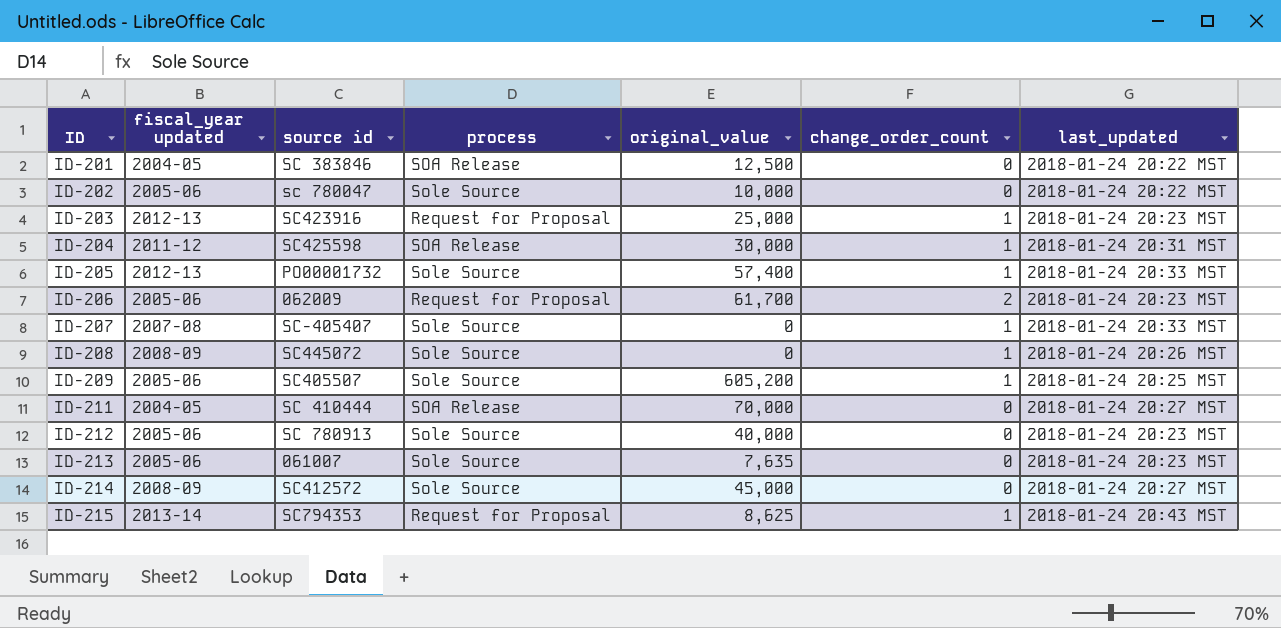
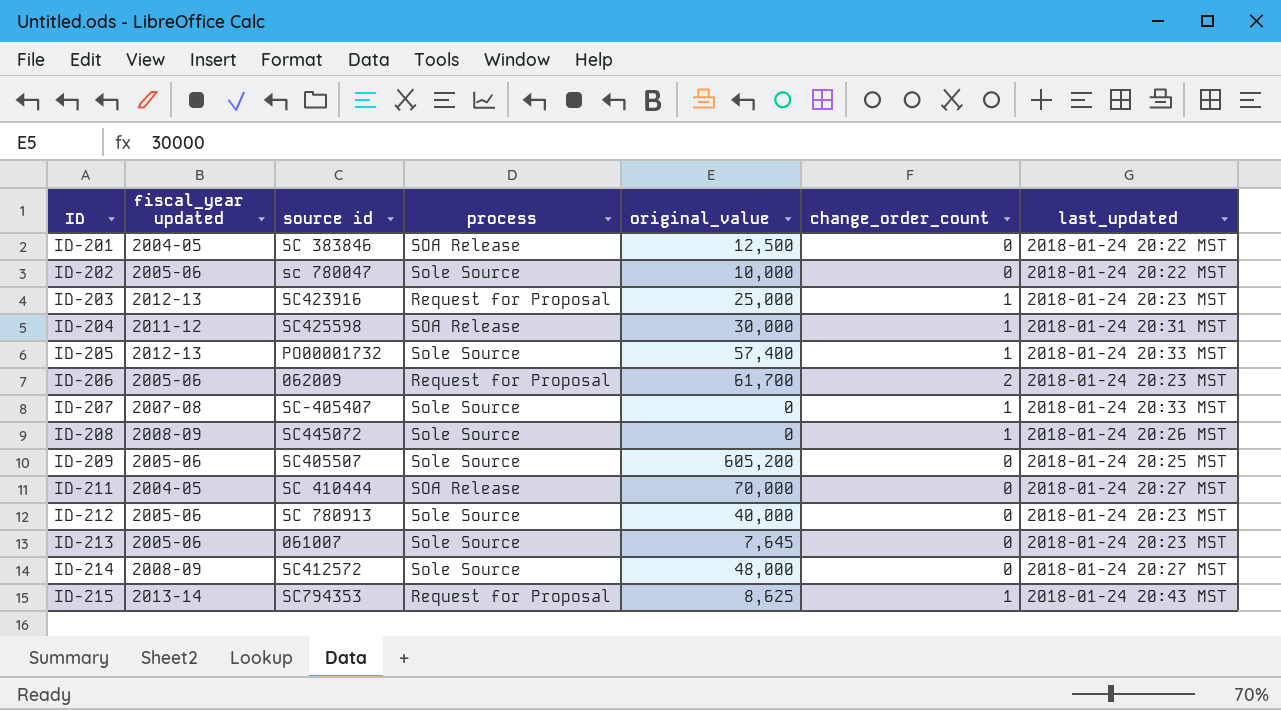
ID-209 | change_order_count: 1 -> 0
ID-213 | original_value: 7,635 -> 7,645
ID-214 | original_value: 45,000 -> 48,000

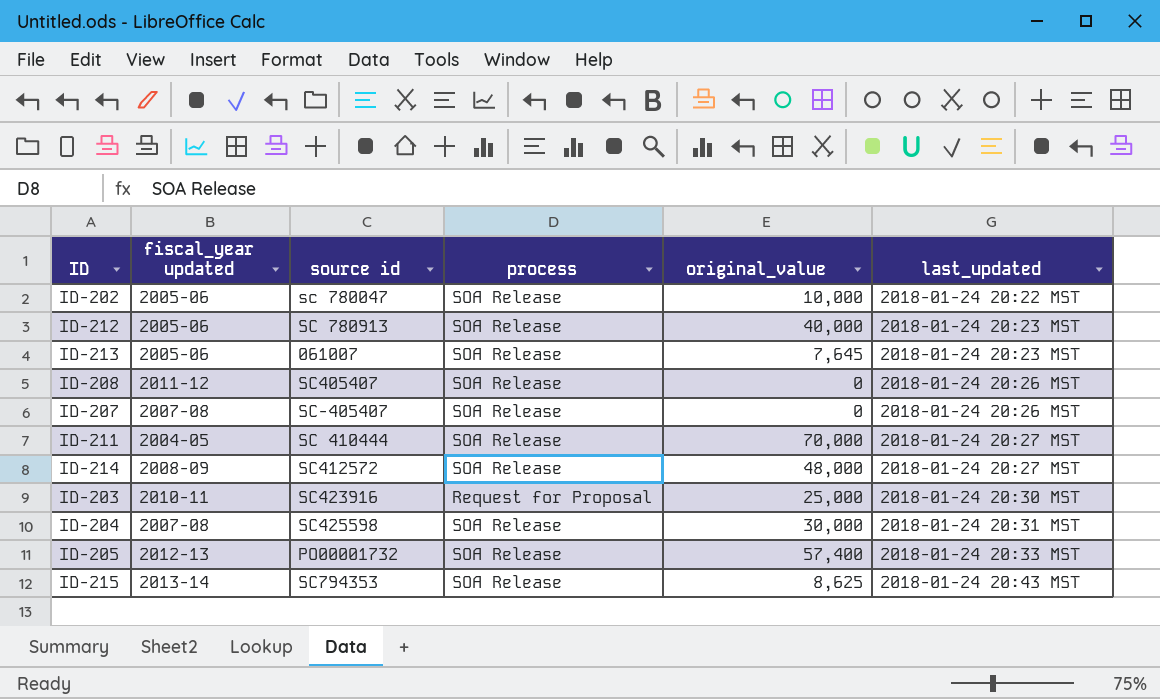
row order: ID ascending -> last_updated ascending
column change_order_count | position: 6 -> none
row ID-201: 2004-05 | SC 383846 | SOA Release | 12,500 | 0 | 2018-01-24 20:22 MST -> none
row ID-206: 2005-06 | 062009 | Request for Proposal | 61,700 | 2 | 2018-01-24 20:23 MST -> none
row ID-209: 2005-06 | SC405507 | Sole Source | 605,200 | 0 | 2018-01-24 20:25 MST -> none
ID-202 | process: Sole Source -> SOA Release
ID-212 | process: Sole Source -> SOA Release
ID-213 | process: Sole Source -> SOA Release
ID-208 | fiscal_year updated: 2008-09 -> 2011-12
ID-208 | source id: SC445072 -> SC405407
ID-208 | process: Sole Source -> SOA Release
ID-207 | process: Sole Source -> SOA Release
ID-207 | last_updated: 2018-01-24 20:33 MST -> 2018-01-24 20:26 MST
ID-214 | process: Sole Source -> SOA Release
ID-203 | fiscal_year updated: 2012-13 -> 2010-11
ID-203 | last_updated: 2018-01-24 20:23 MST -> 2018-01-24 20:30 MST
ID-204 | fiscal_year updated: 2011-12 -> 2007-08
ID-205 | process: Sole Source -> SOA Release
ID-215 | process: Request for Proposal -> SOA Release

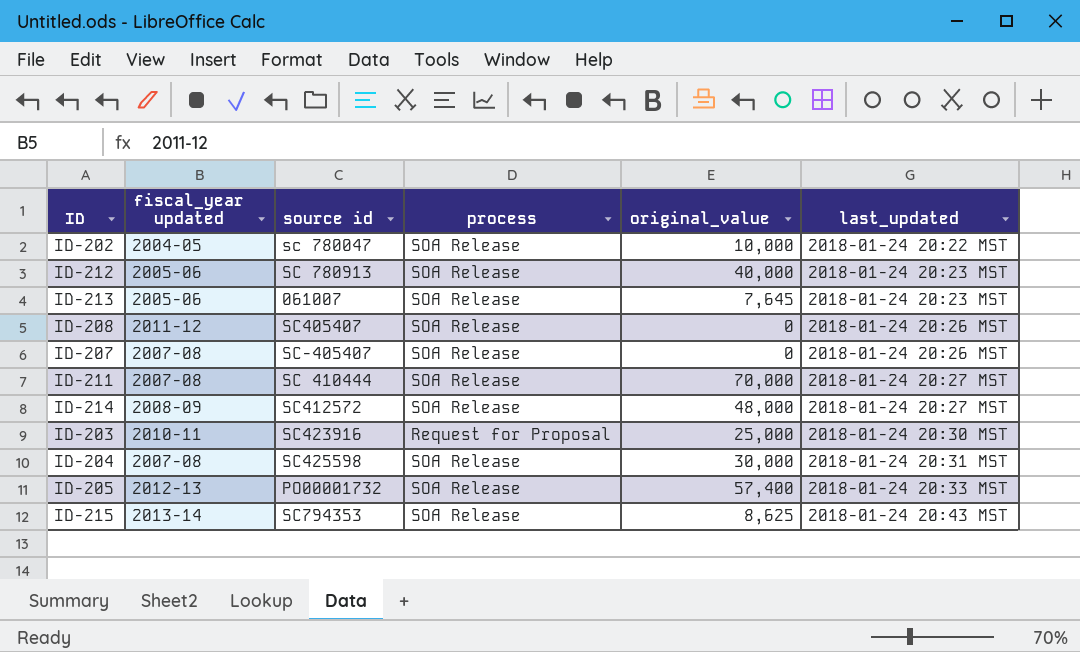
ID-202 | fiscal_year updated: 2005-06 -> 2004-05
ID-211 | fiscal_year updated: 2004-05 -> 2007-08

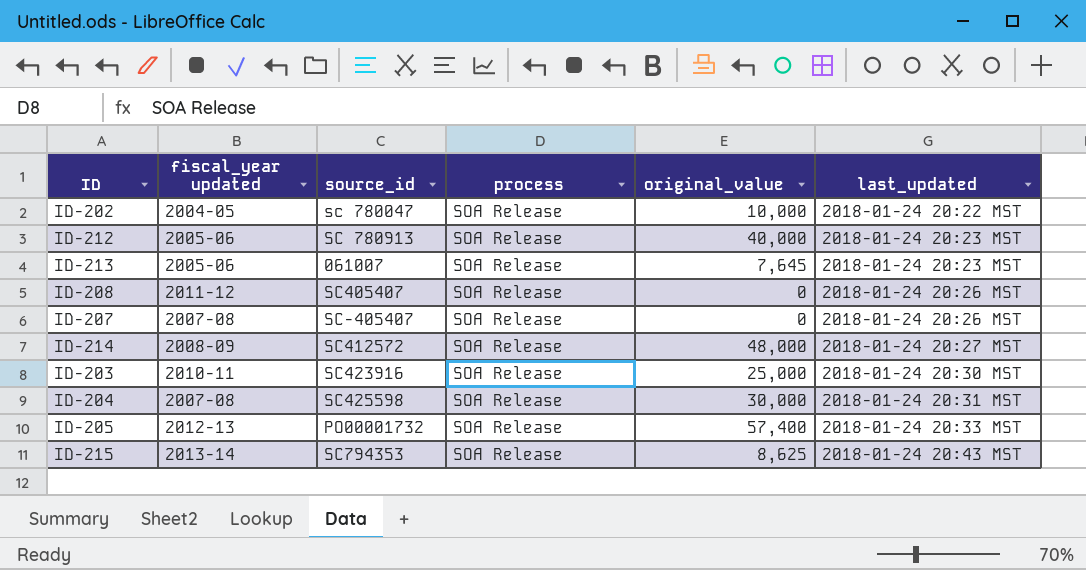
column name: source id -> source_id
row ID-211: 2007-08 | SC 410444 | SOA Release | 70,000 | 2018-01-24 20:27 MST -> none
ID-203 | process: Request for Proposal -> SOA Release

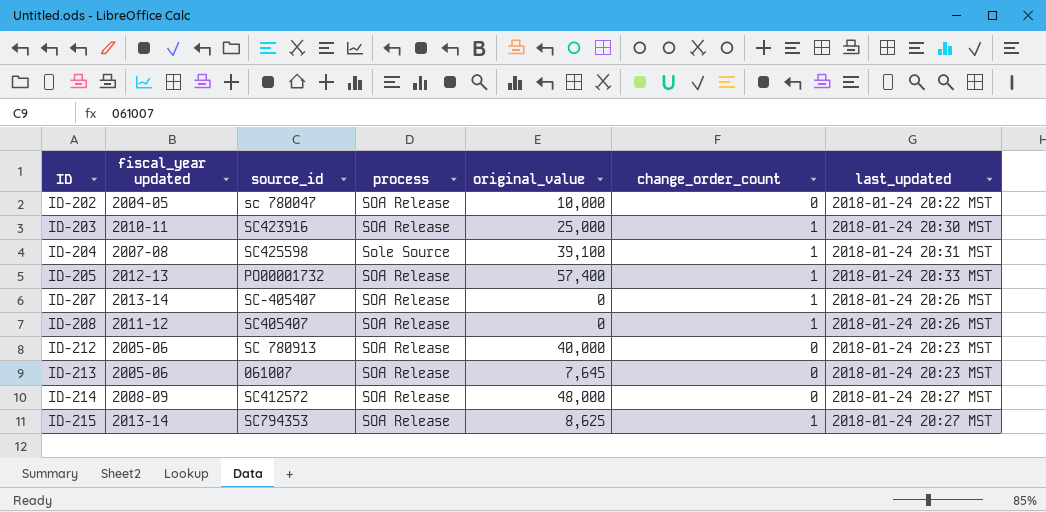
row order: last_updated ascending -> ID ascending
column change_order_count | position: none -> 6
ID-204 | process: SOA Release -> Sole Source
ID-204 | original_value: 30,000 -> 39,100
ID-207 | fiscal_year updated: 2007-08 -> 2013-14
ID-215 | last_updated: 2018-01-24 20:43 MST -> 2018-01-24 20:27 MST

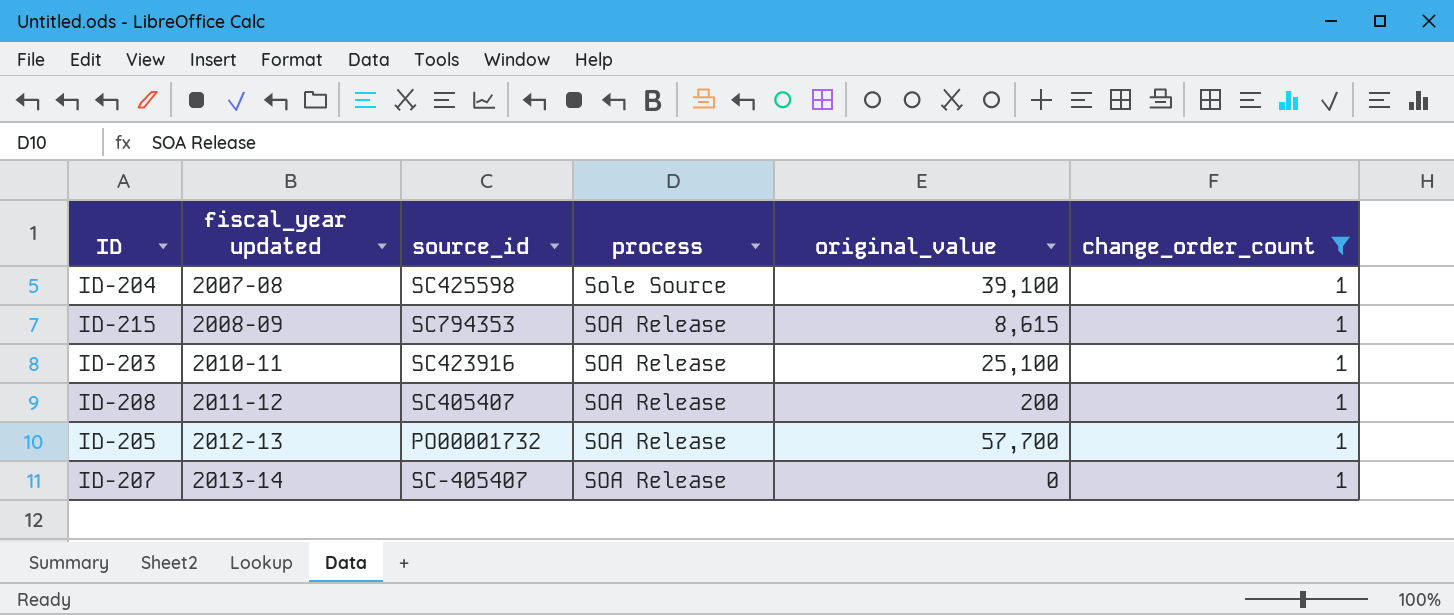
filter: none -> change_order_count = 1
row order: ID ascending -> fiscal_year updated ascending
column last_updated | position: 7 -> none
ID-215 | fiscal_year updated: 2013-14 -> 2008-09
ID-215 | original_value: 8,625 -> 8,615
ID-203 | original_value: 25,000 -> 25,100
ID-208 | original_value: 0 -> 200
ID-205 | original_value: 57,400 -> 57,700

